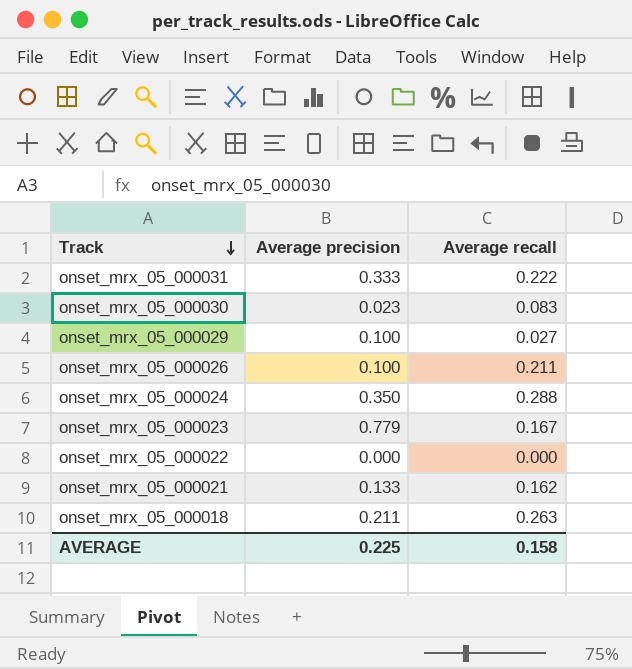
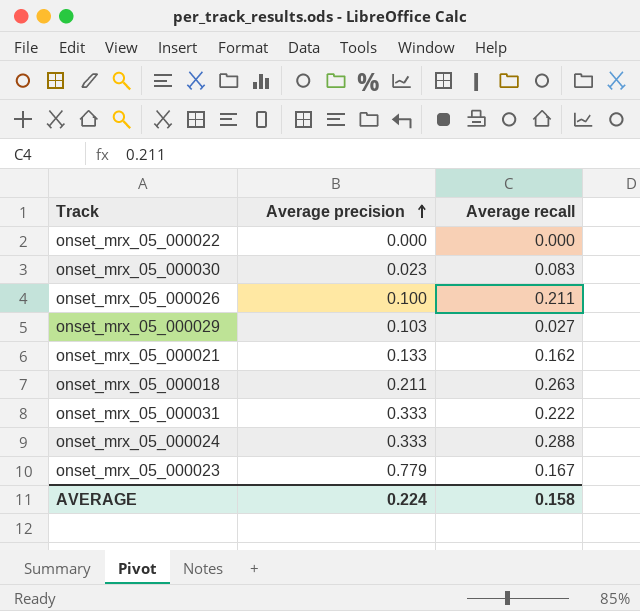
row order: Track descending -> Average precision ascending
onset_mrx_05_000029 | Average precision: 0.100 -> 0.103
onset_mrx_05_000024 | Average precision: 0.350 -> 0.333
AVERAGE | Average precision: 0.225 -> 0.224

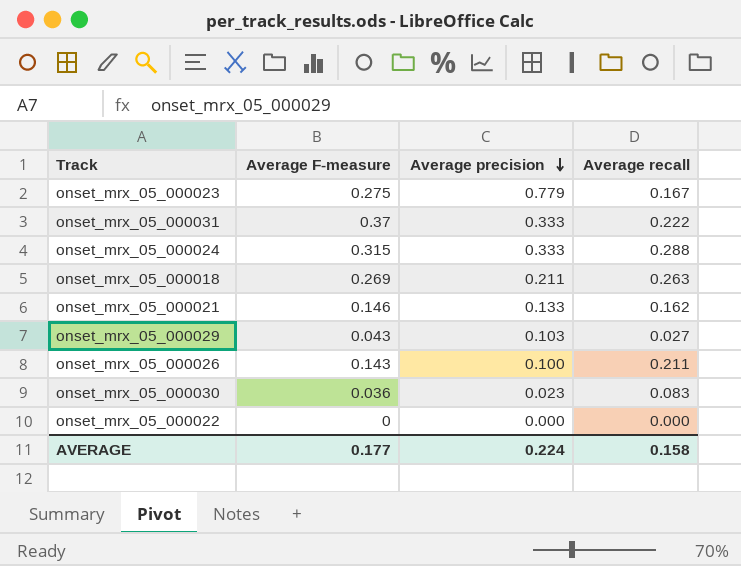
row order: Average precision ascending -> Average precision descending
column Average F-measure | position: none -> 2

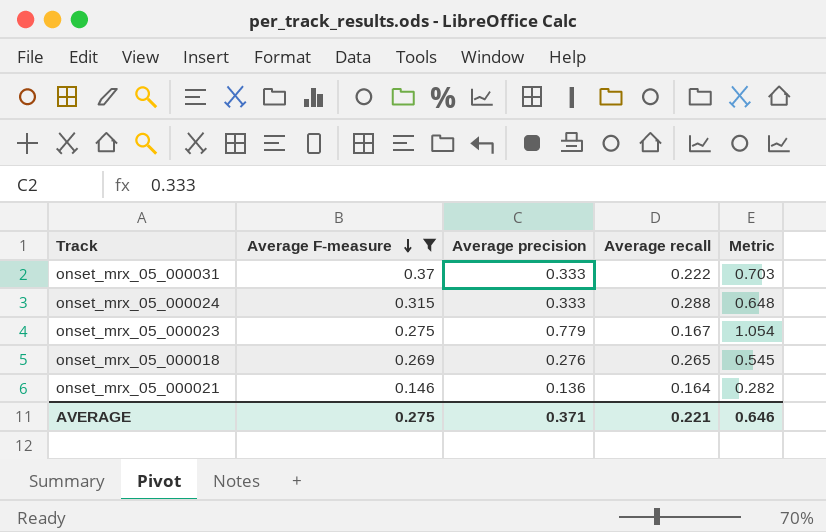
filter: none -> Average F-measure >= 0.146
row order: Average precision descending -> Average F-measure descending
column Metric | formula: none -> [Average F-measure] + [Average precision]
onset_mrx_05_000018 | Average precision: 0.211 -> 0.276
onset_mrx_05_000018 | Average recall: 0.263 -> 0.265
onset_mrx_05_000021 | Average precision: 0.133 -> 0.136
onset_mrx_05_000021 | Average recall: 0.162 -> 0.164
AVERAGE | Average F-measure: 0.177 -> 0.275
AVERAGE | Average precision: 0.224 -> 0.371
AVERAGE | Average recall: 0.158 -> 0.221

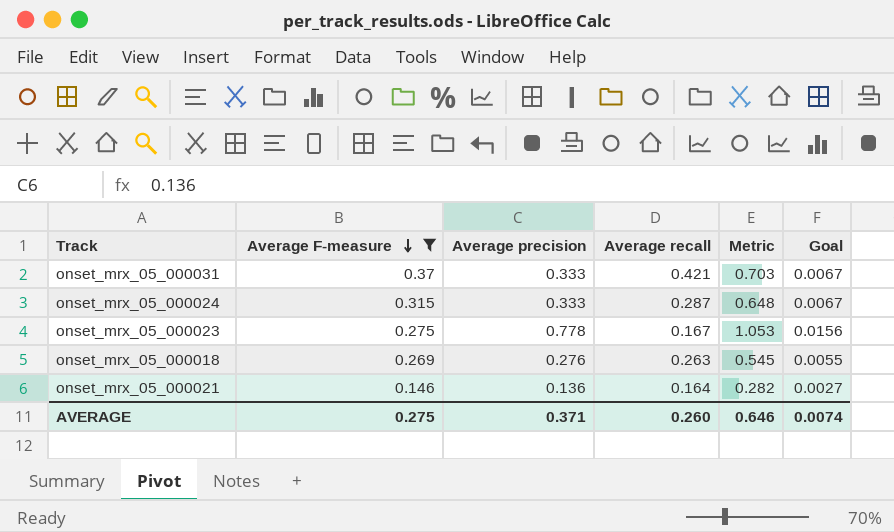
column Goal | formula: none -> [Average precision] * 0.02
onset_mrx_05_000031 | Average recall: 0.222 -> 0.421
onset_mrx_05_000024 | Average recall: 0.288 -> 0.287
onset_mrx_05_000023 | Average precision: 0.779 -> 0.778
onset_mrx_05_000023 | Metric: 1.054 -> 1.053
onset_mrx_05_000018 | Average recall: 0.265 -> 0.263
AVERAGE | Average recall: 0.221 -> 0.260

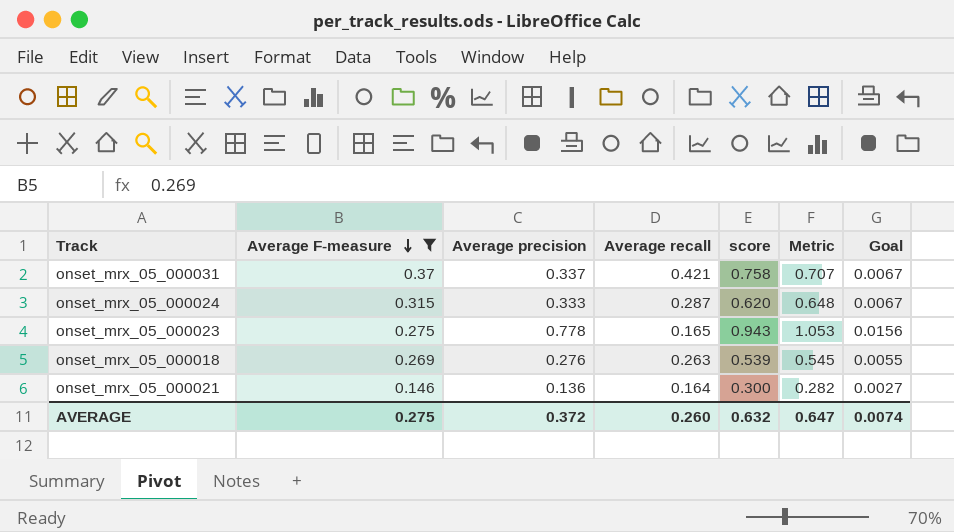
column score | formula: none -> [Average precision] + [Average recall]
onset_mrx_05_000031 | Average precision: 0.333 -> 0.337
onset_mrx_05_000031 | Metric: 0.703 -> 0.707
onset_mrx_05_000023 | Average recall: 0.167 -> 0.165
AVERAGE | Average precision: 0.371 -> 0.372
AVERAGE | Metric: 0.646 -> 0.647

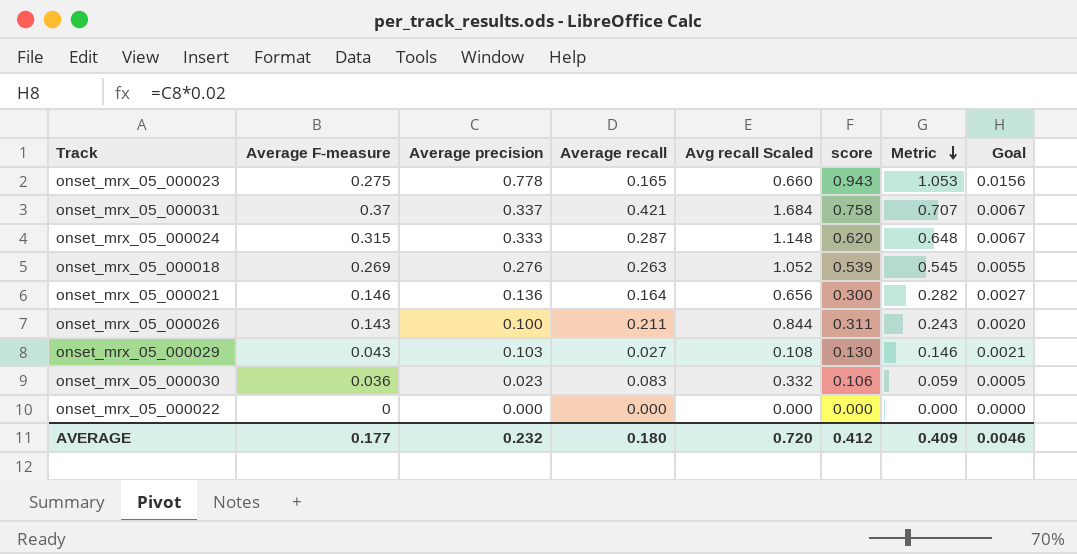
filter: Average F-measure >= 0.146 -> none
row order: Average F-measure descending -> Metric descending
column Avg recall Scaled | formula: none -> [Average recall] * 4
AVERAGE | Average F-measure: 0.275 -> 0.177
AVERAGE | Average precision: 0.372 -> 0.232
AVERAGE | Average recall: 0.260 -> 0.180
AVERAGE | score: 0.632 -> 0.412
AVERAGE | Metric: 0.647 -> 0.409
AVERAGE | Goal: 0.0074 -> 0.0046

